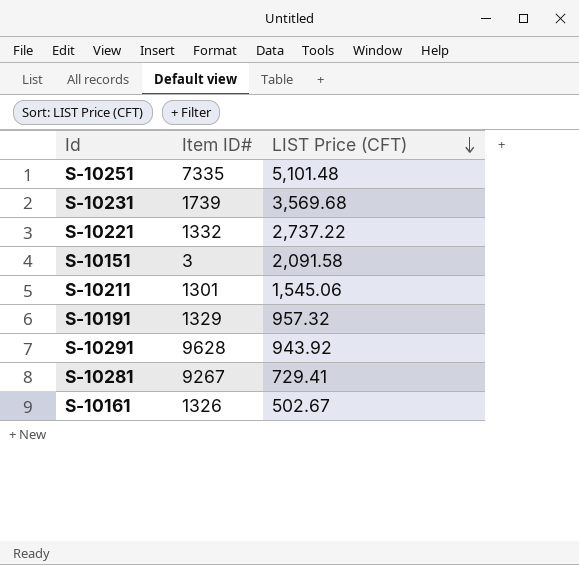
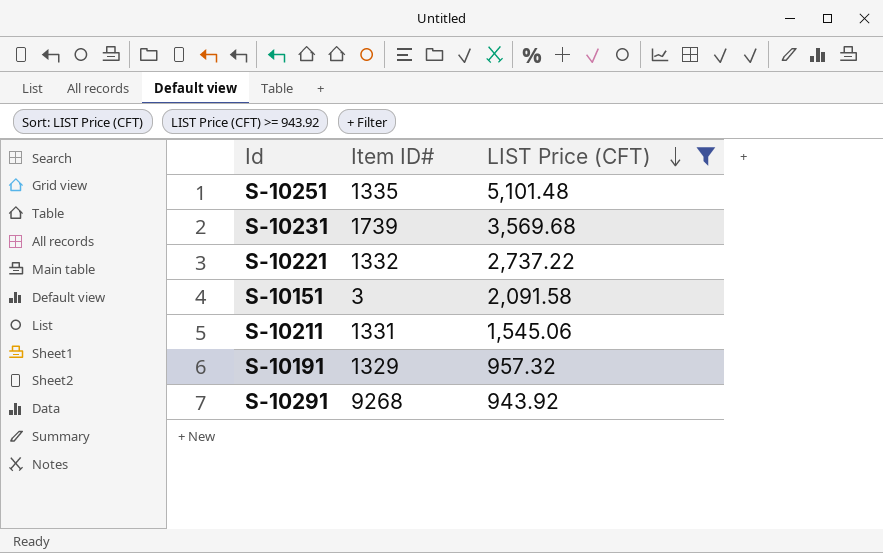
filter: none -> LIST Price (CFT) >= 943.92
S-10251 | Item ID#: 7335 -> 1335
S-10211 | Item ID#: 1301 -> 1331
S-10291 | Item ID#: 9628 -> 9268

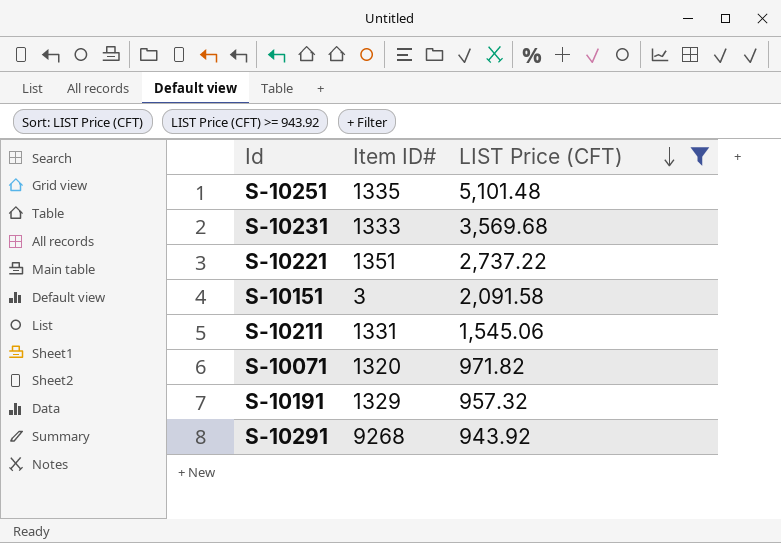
S-10231 | Item ID#: 1739 -> 1333
S-10221 | Item ID#: 1332 -> 1351
row S-10071: none -> 1320 | 971.82

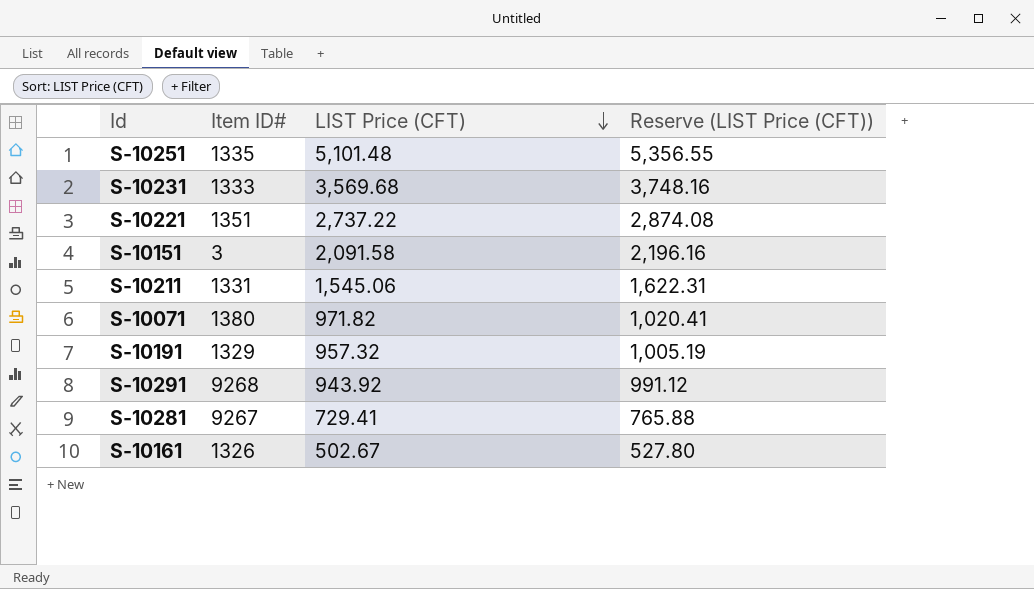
filter: LIST Price (CFT) >= 943.92 -> none
column Reserve (LIST Price (CFT)) | formula: none -> [LIST Price (CFT)] * 1.05
S-10071 | Item ID#: 1320 -> 1380

